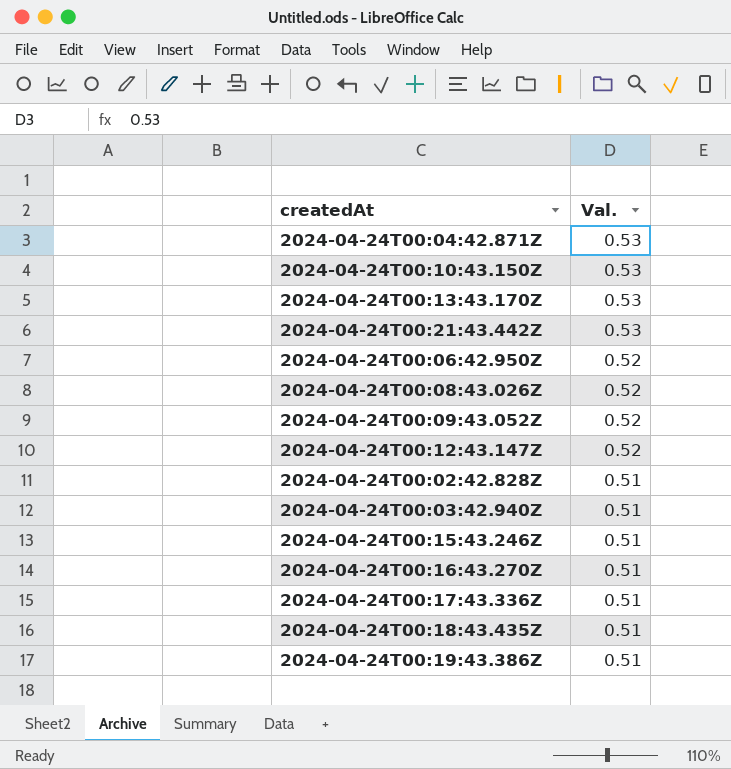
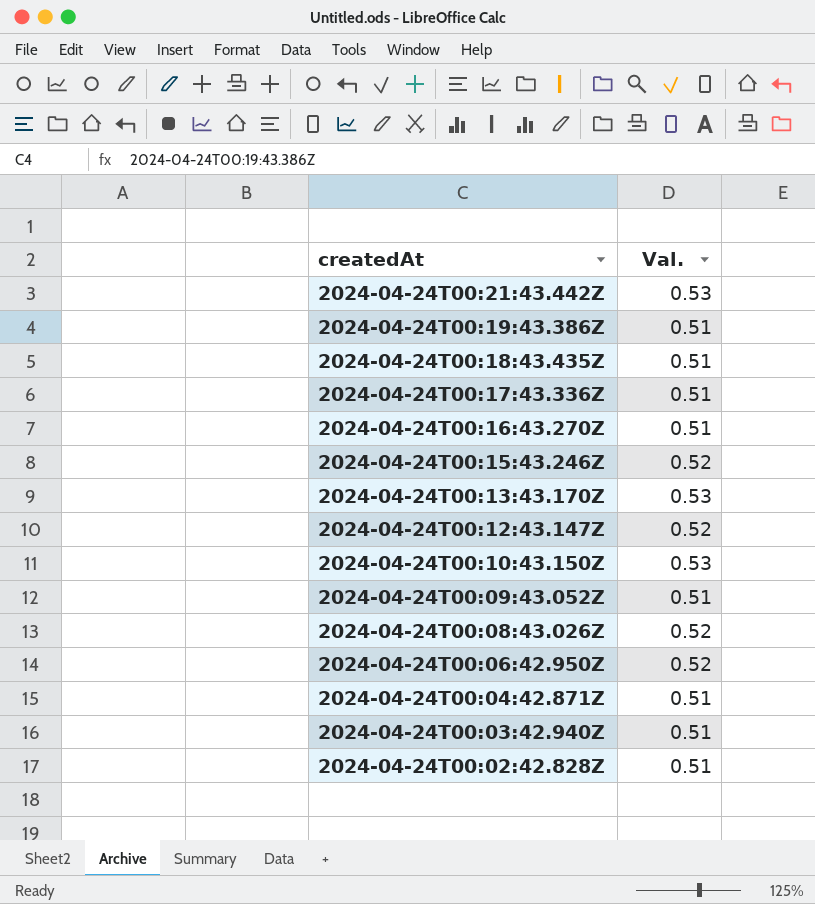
row order: Val. descending -> createdAt descending
2024-04-24T00:15:43.246Z | Val.: 0.51 -> 0.52
2024-04-24T00:09:43.052Z | Val.: 0.52 -> 0.51
2024-04-24T00:04:42.871Z | Val.: 0.53 -> 0.51

